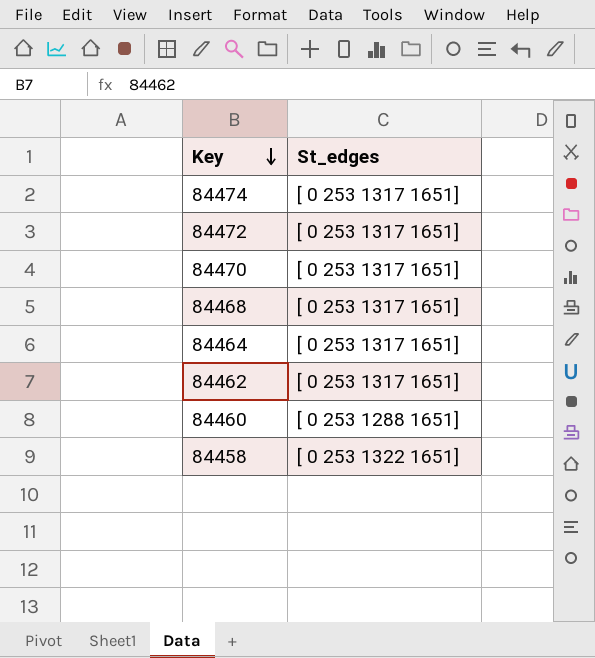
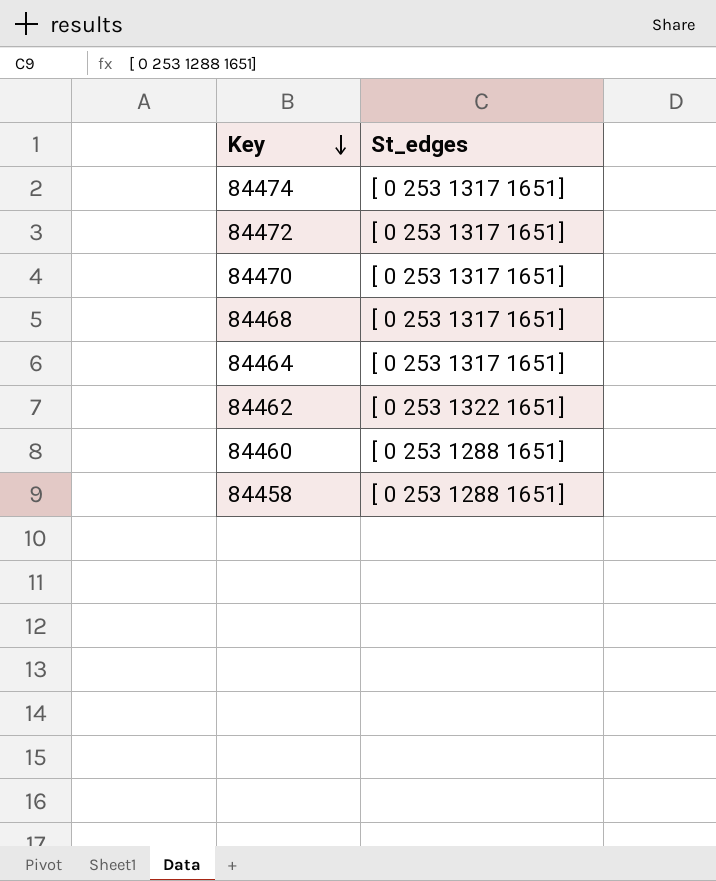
84462 | St_edges: [ 0 253 1317 1651] -> [ 0 253 1322 1651]
84458 | St_edges: [ 0 253 1322 1651] -> [ 0 253 1288 1651]

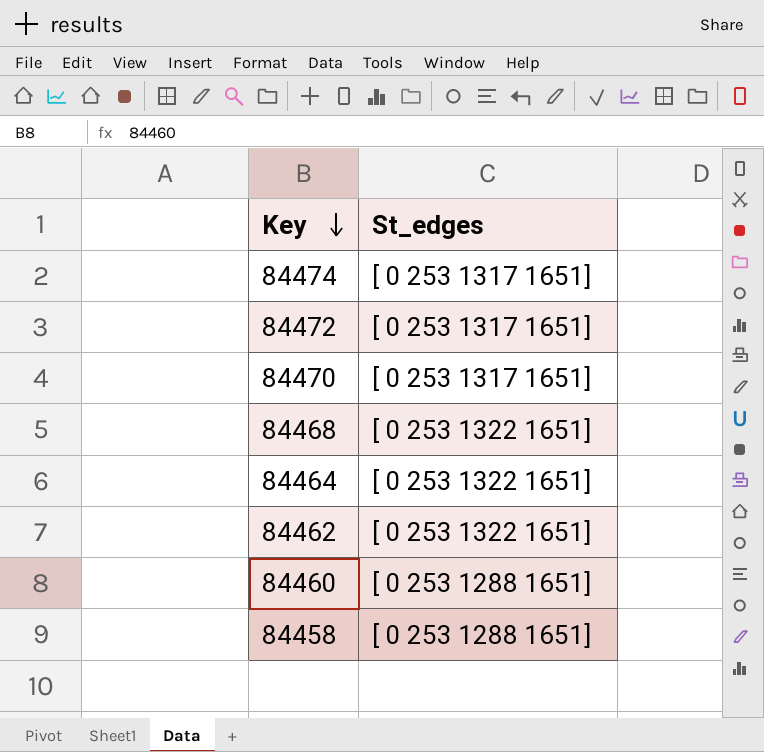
84468 | St_edges: [ 0 253 1317 1651] -> [ 0 253 1322 1651]
84464 | St_edges: [ 0 253 1317 1651] -> [ 0 253 1322 1651]

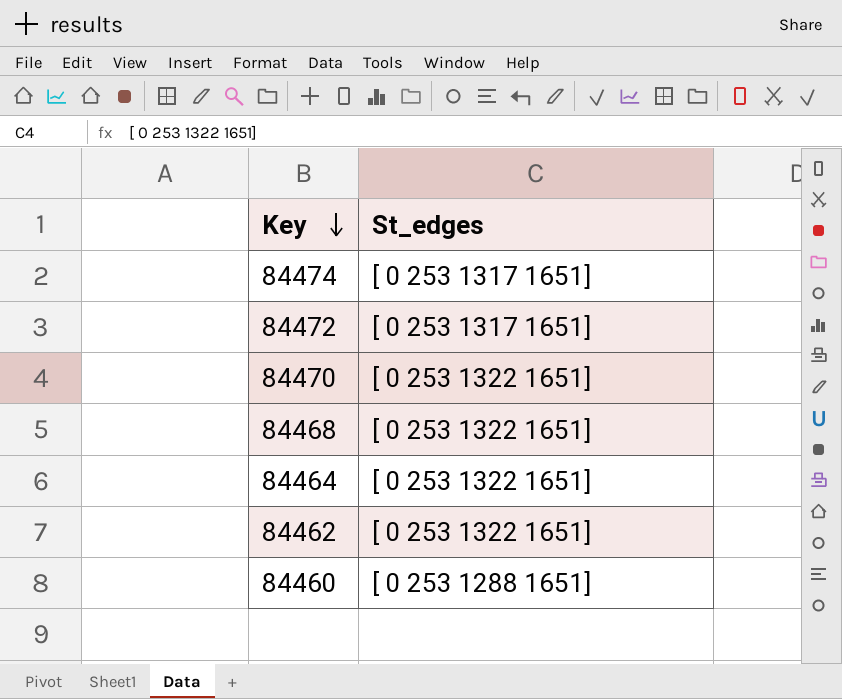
row 84458: [ 0 253 1288 1651] -> none
84470 | St_edges: [ 0 253 1317 1651] -> [ 0 253 1322 1651]

